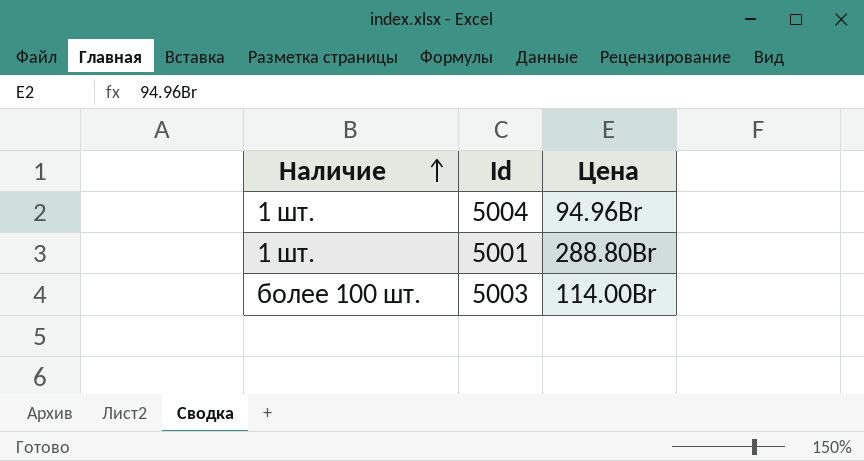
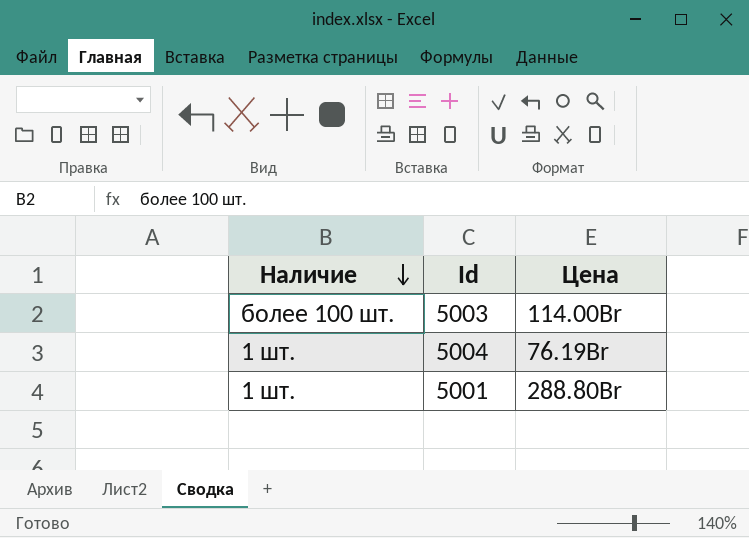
row order: Наличие ascending -> Наличие descending
5004 | Цена: 94.96Br -> 76.19Br

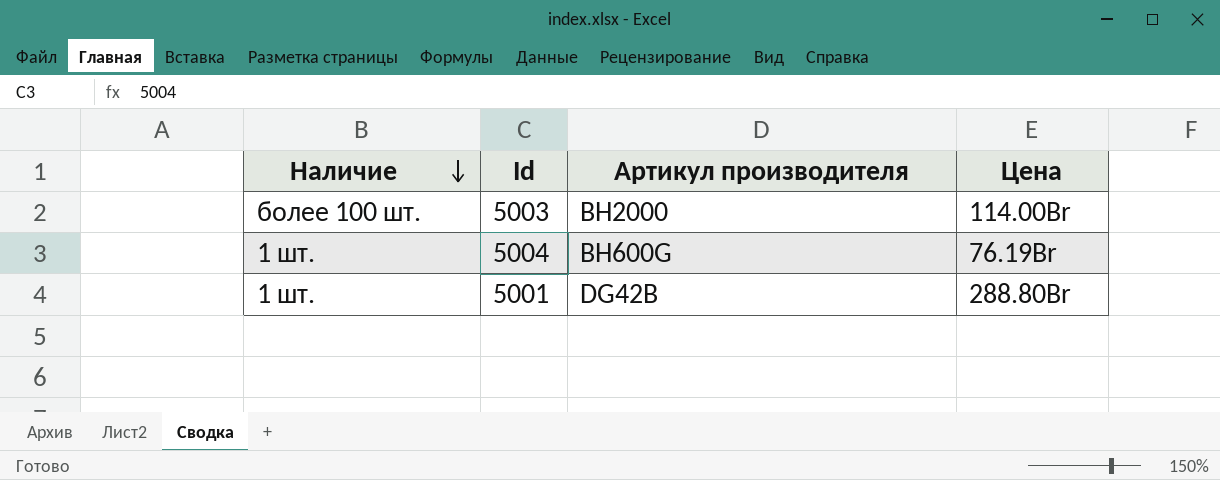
column Артикул производителя | position: none -> 3

